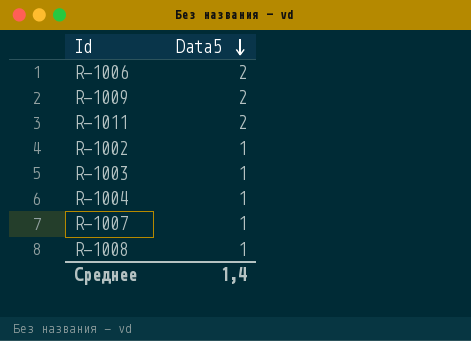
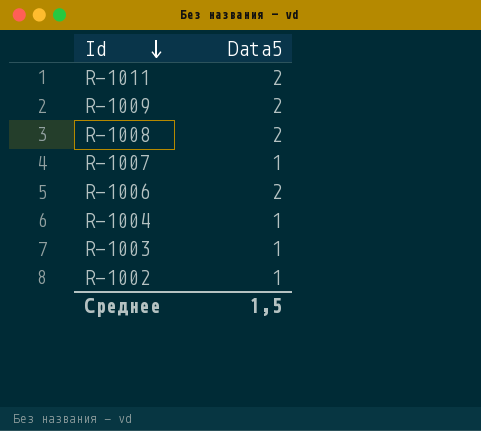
row order: Data5 descending -> Id descending
R-1008 | Data5: 1 -> 2
Среднее | Data5: 1,4 -> 1,5

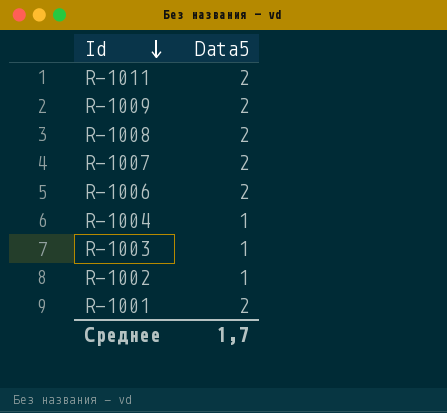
R-1007 | Data5: 1 -> 2
row R-1001: none -> 2
Среднее | Data5: 1,5 -> 1,7

